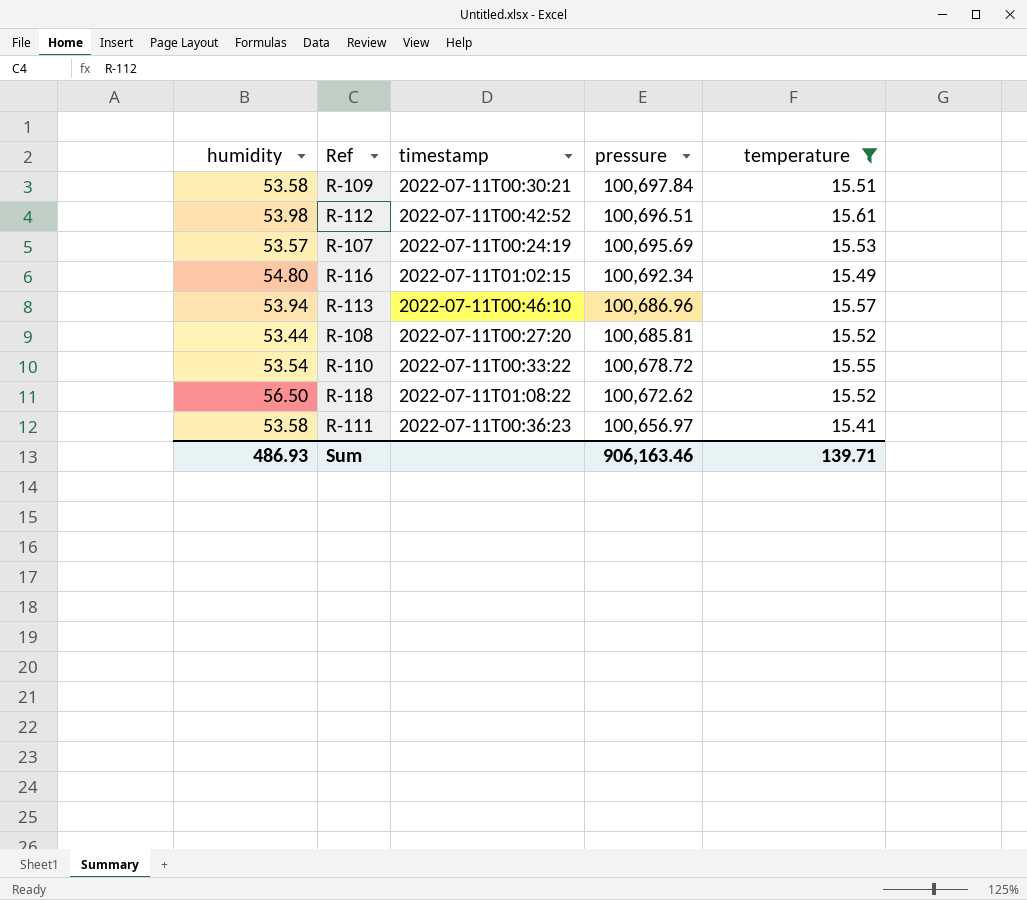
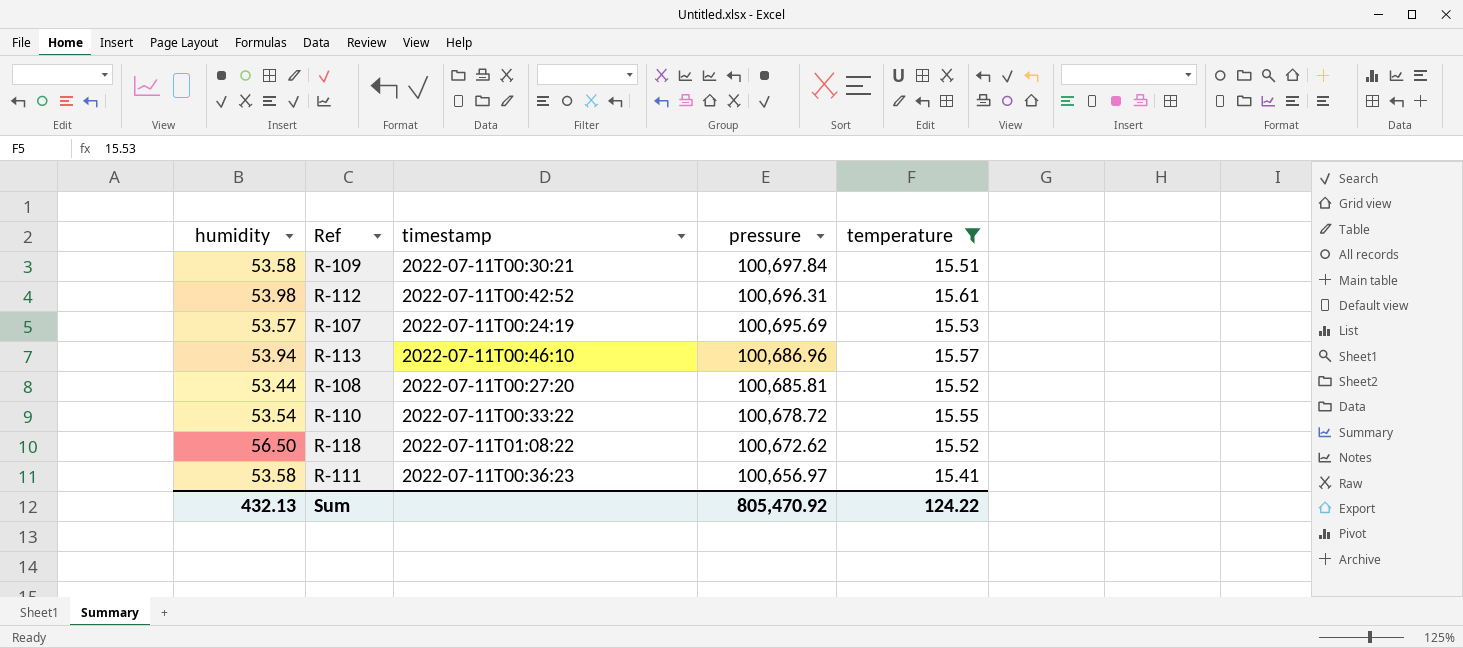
row R-116: 54.80 | 2022-07-11T01:02:15 | 100,692.34 | 15.49 -> none
R-112 | pressure: 100,696.51 -> 100,696.31
Sum | humidity: 486.93 -> 432.13
Sum | pressure: 906,163.46 -> 805,470.92
Sum | temperature: 139.71 -> 124.22

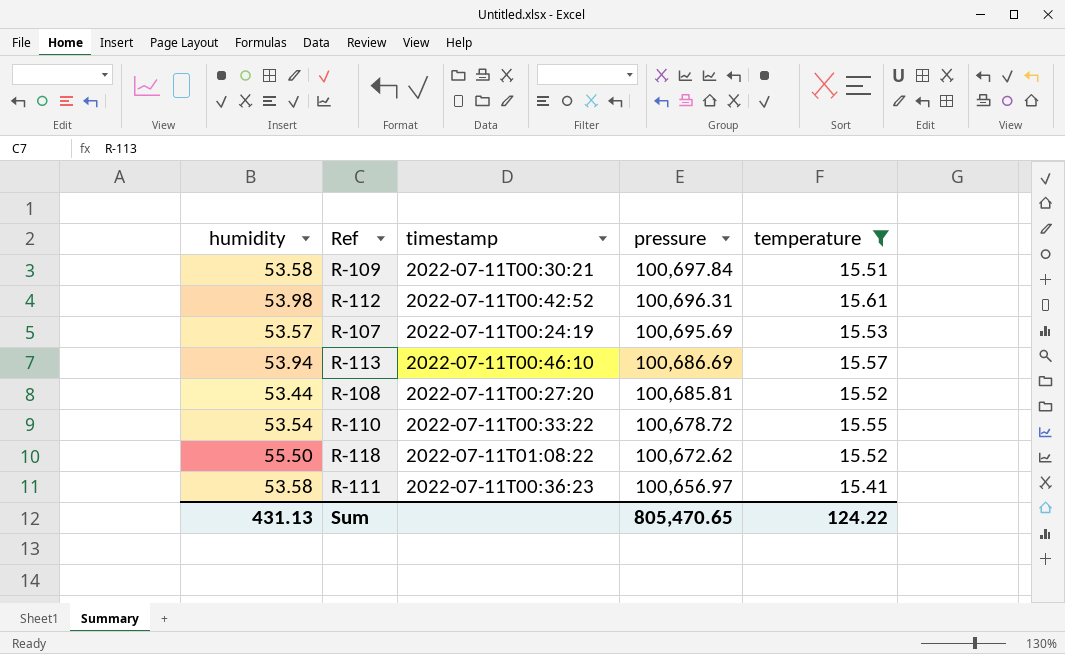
R-113 | pressure: 100,686.96 -> 100,686.69
R-118 | humidity: 56.50 -> 55.50
Sum | humidity: 432.13 -> 431.13
Sum | pressure: 805,470.92 -> 805,470.65

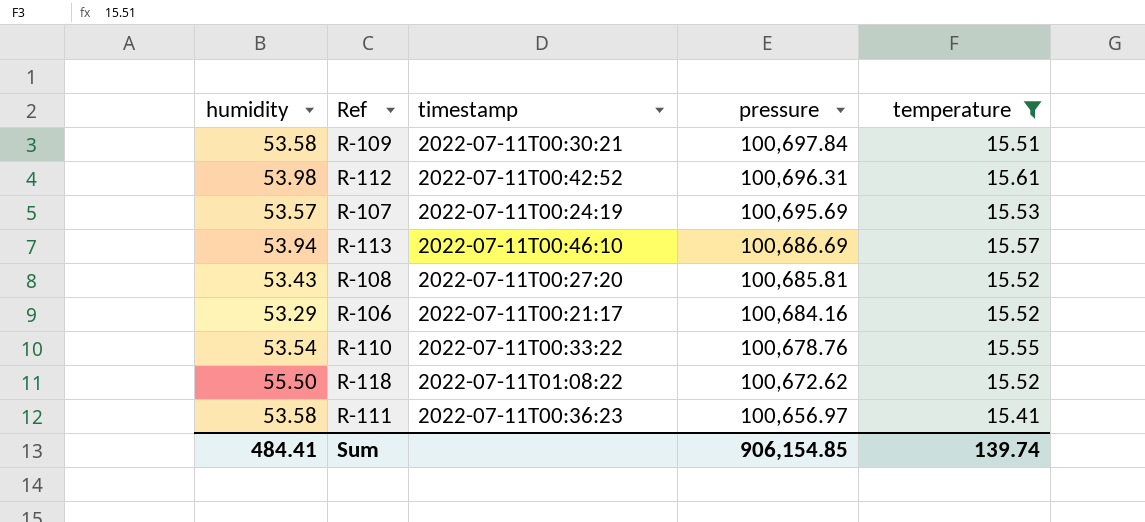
R-108 | humidity: 53.44 -> 53.43
row R-106: none -> 53.29 | 2022-07-11T00:21:17 | 100,684.16 | 15.52
R-110 | pressure: 100,678.72 -> 100,678.76
Sum | humidity: 431.13 -> 484.41
Sum | pressure: 805,470.65 -> 906,154.85
Sum | temperature: 124.22 -> 139.74

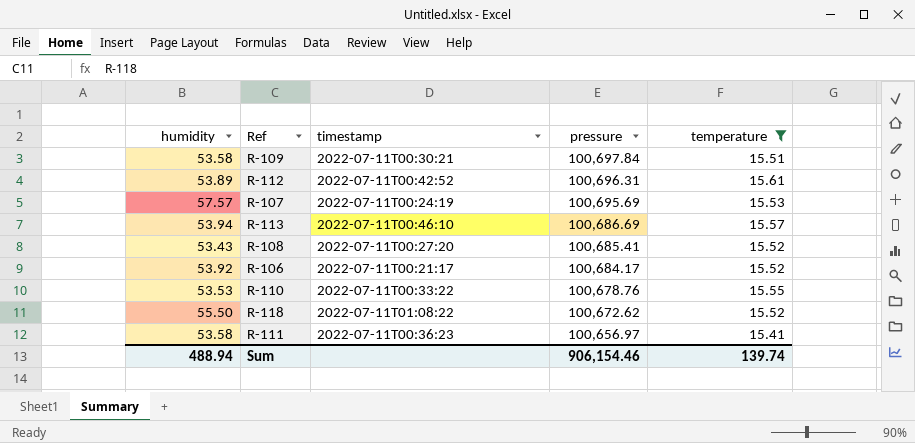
R-112 | humidity: 53.98 -> 53.89
R-107 | humidity: 53.57 -> 57.57
R-108 | pressure: 100,685.81 -> 100,685.41
R-106 | humidity: 53.29 -> 53.92
R-106 | pressure: 100,684.16 -> 100,684.17
R-110 | humidity: 53.54 -> 53.53
Sum | humidity: 484.41 -> 488.94
Sum | pressure: 906,154.85 -> 906,154.46

